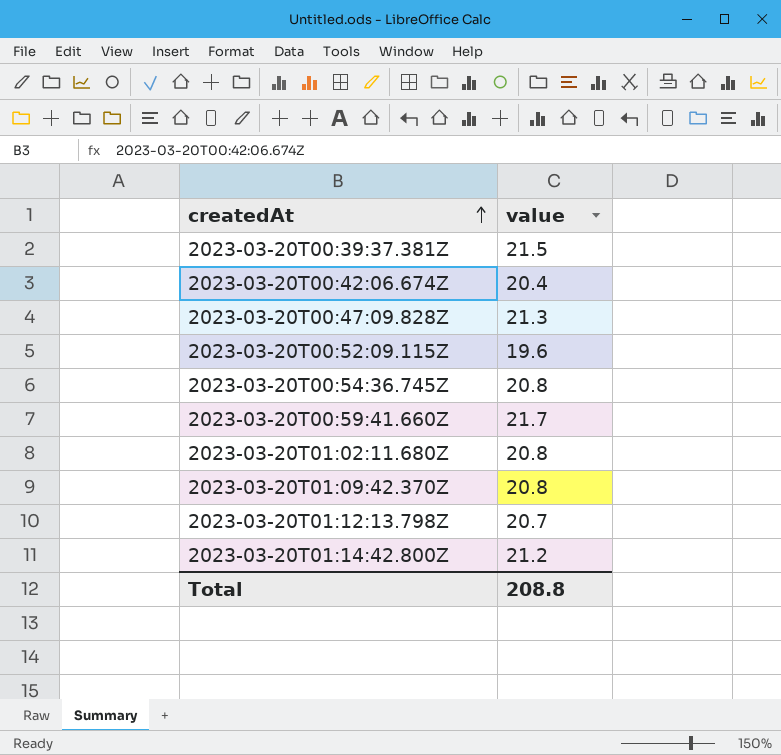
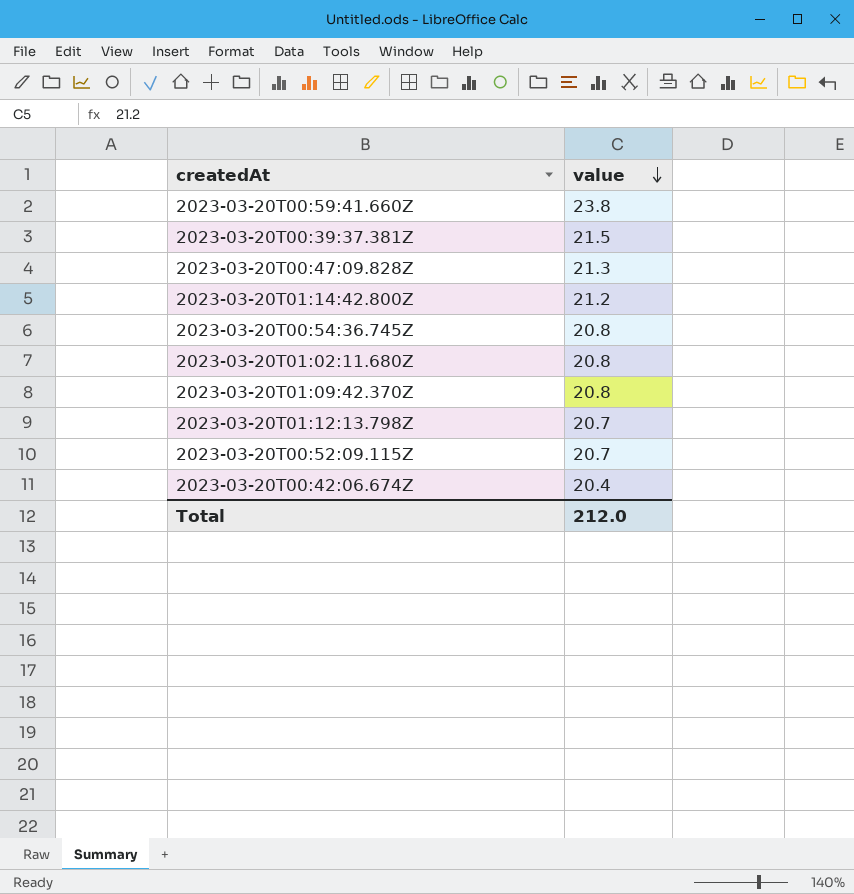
row order: createdAt ascending -> value descending
2023-03-20T00:59:41.660Z | value: 21.7 -> 23.8
2023-03-20T00:52:09.115Z | value: 19.6 -> 20.7
Total | value: 208.8 -> 212.0

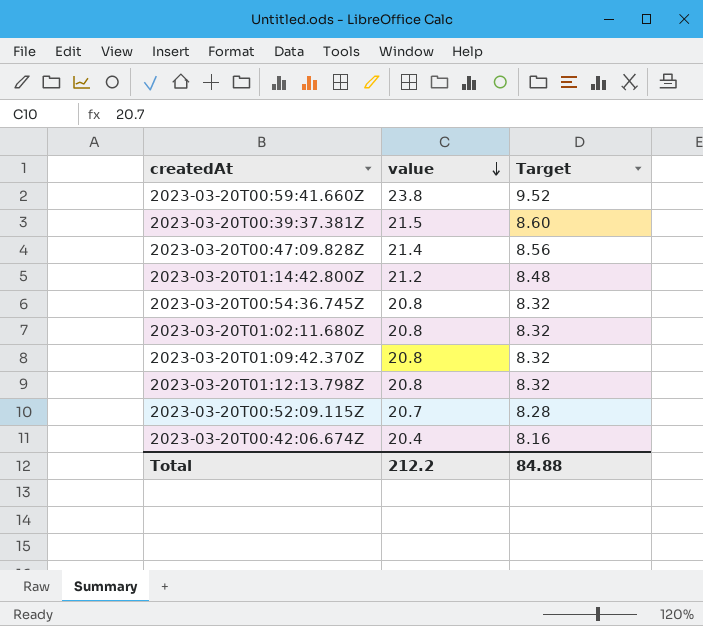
column Target | formula: none -> [value] * 0.4
2023-03-20T00:47:09.828Z | value: 21.3 -> 21.4
2023-03-20T01:12:13.798Z | value: 20.7 -> 20.8
Total | value: 212.0 -> 212.2

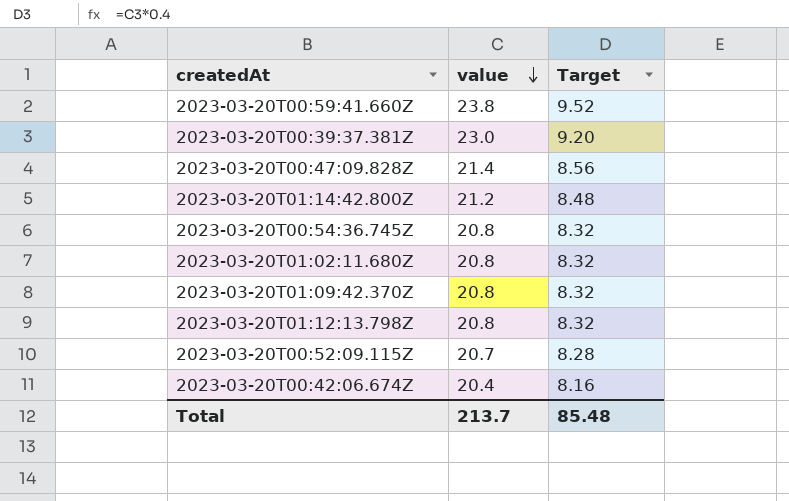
2023-03-20T00:39:37.381Z | value: 21.5 -> 23.0
2023-03-20T00:39:37.381Z | Target: 8.60 -> 9.20
Total | value: 212.2 -> 213.7
Total | Target: 84.88 -> 85.48

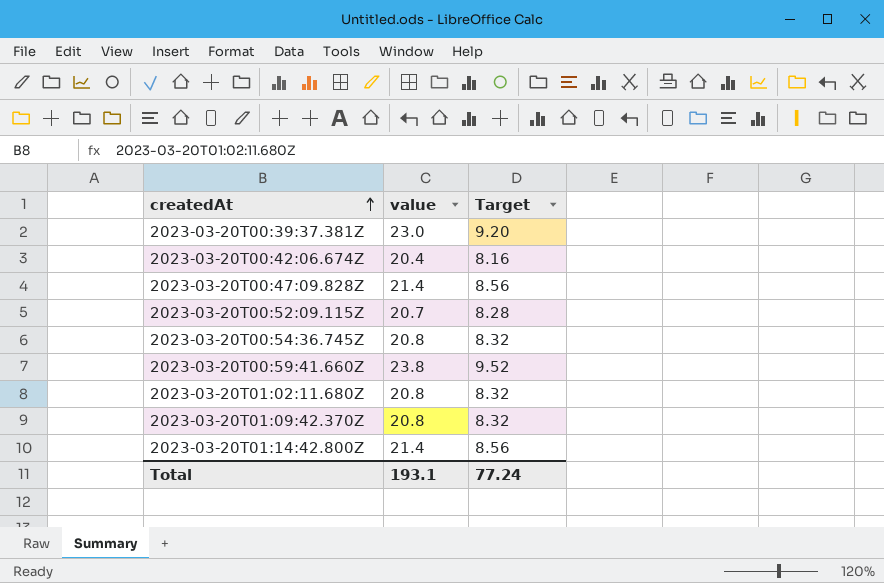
row order: value descending -> createdAt ascending
row 2023-03-20T01:12:13.798Z: 20.8 | 8.32 -> none
2023-03-20T01:14:42.800Z | value: 21.2 -> 21.4
2023-03-20T01:14:42.800Z | Target: 8.48 -> 8.56
Total | value: 213.7 -> 193.1
Total | Target: 85.48 -> 77.24

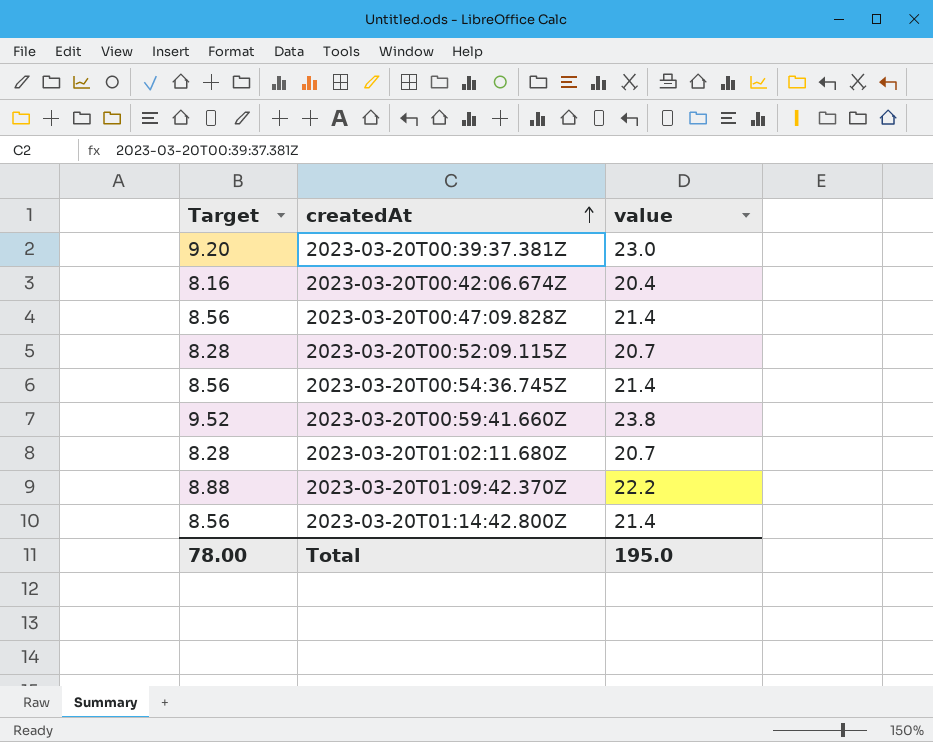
column Target | position: 3 -> 1
2023-03-20T00:54:36.745Z | Target: 8.32 -> 8.56
2023-03-20T00:54:36.745Z | value: 20.8 -> 21.4
2023-03-20T01:02:11.680Z | Target: 8.32 -> 8.28
2023-03-20T01:02:11.680Z | value: 20.8 -> 20.7
2023-03-20T01:09:42.370Z | Target: 8.32 -> 8.88
2023-03-20T01:09:42.370Z | value: 20.8 -> 22.2
Total | Target: 77.24 -> 78.00
Total | value: 193.1 -> 195.0

